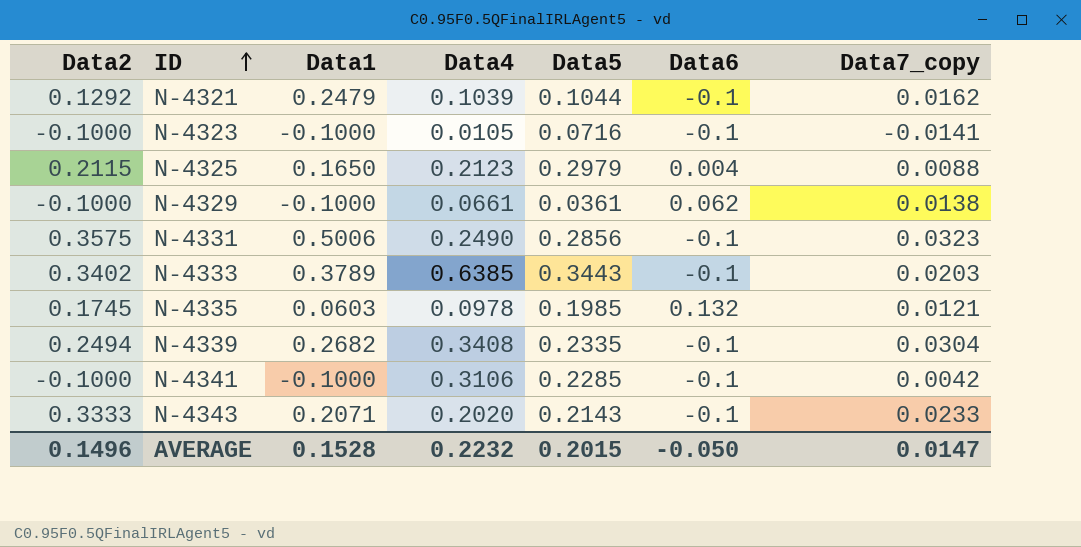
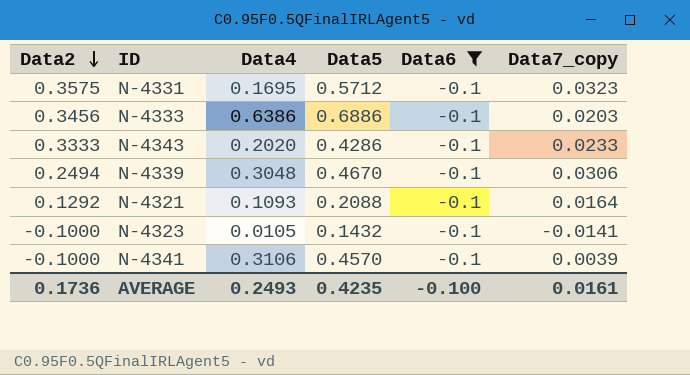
filter: none -> Data6 = -0.1
row order: ID ascending -> Data2 descending
column Data1 | position: 3 -> none
N-4331 | Data4: 0.2490 -> 0.1695
N-4331 | Data5: 0.2856 -> 0.5712
N-4333 | Data2: 0.3402 -> 0.3456
N-4333 | Data4: 0.6385 -> 0.6386
N-4333 | Data5: 0.3443 -> 0.6886
N-4343 | Data5: 0.2143 -> 0.4286
N-4339 | Data4: 0.3408 -> 0.3048
N-4339 | Data5: 0.2335 -> 0.4670
N-4339 | Data7_copy: 0.0304 -> 0.0306
N-4321 | Data4: 0.1039 -> 0.1093
N-4321 | Data5: 0.1044 -> 0.2088
N-4321 | Data7_copy: 0.0162 -> 0.0164
N-4323 | Data5: 0.0716 -> 0.1432
N-4341 | Data5: 0.2285 -> 0.4570
N-4341 | Data7_copy: 0.0042 -> 0.0039
AVERAGE | Data2: 0.1496 -> 0.1736
AVERAGE | Data4: 0.2232 -> 0.2493
AVERAGE | Data5: 0.2015 -> 0.4235
AVERAGE | Data6: -0.050 -> -0.100
AVERAGE | Data7_copy: 0.0147 -> 0.0161

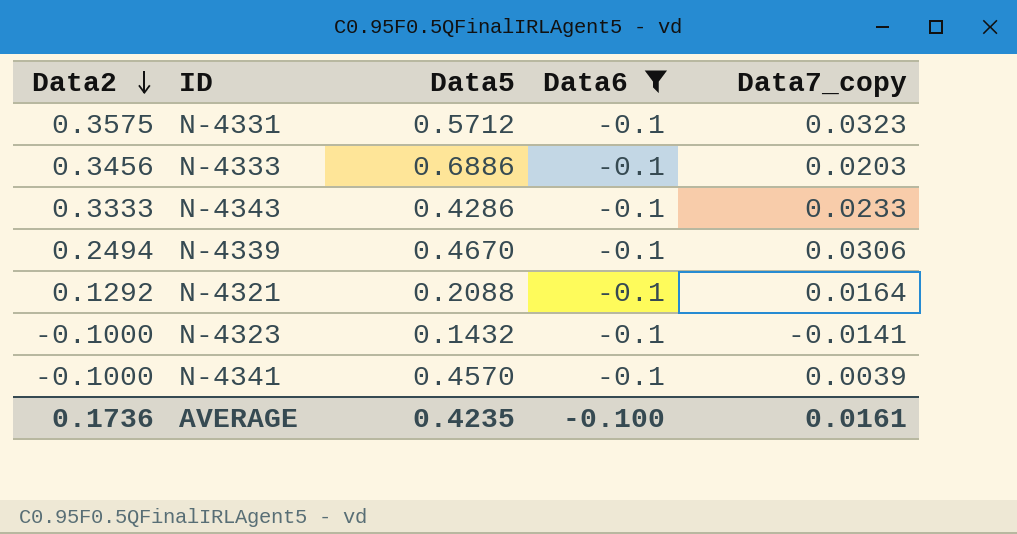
column Data4 | position: 3 -> none

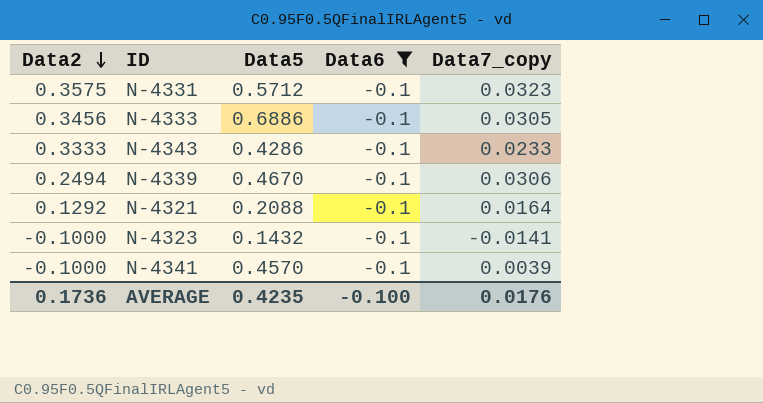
N-4333 | Data7_copy: 0.0203 -> 0.0305
AVERAGE | Data7_copy: 0.0161 -> 0.0176

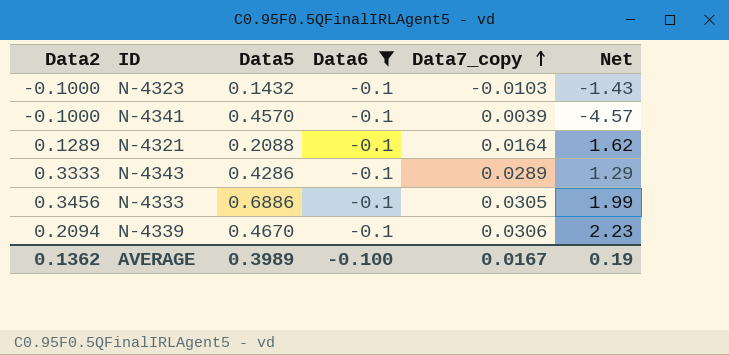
row order: Data2 descending -> Data7_copy ascending
column Net | formula: none -> [Data5] / [Data2]
row N-4331: 0.3575 | 0.5712 | -0.1 | 0.0323 -> none
N-4323 | Data7_copy: -0.0141 -> -0.0103
N-4321 | Data2: 0.1292 -> 0.1289
N-4343 | Data7_copy: 0.0233 -> 0.0289
N-4339 | Data2: 0.2494 -> 0.2094
AVERAGE | Data2: 0.1736 -> 0.1362
AVERAGE | Data5: 0.4235 -> 0.3989
AVERAGE | Data7_copy: 0.0176 -> 0.0167

